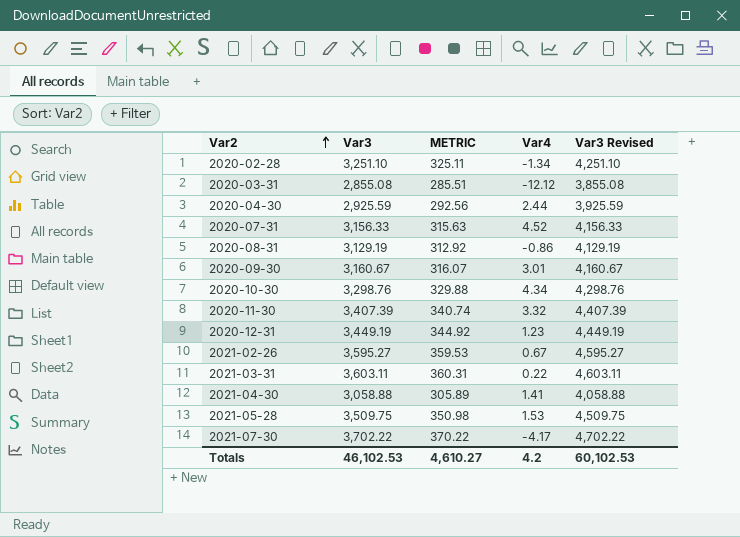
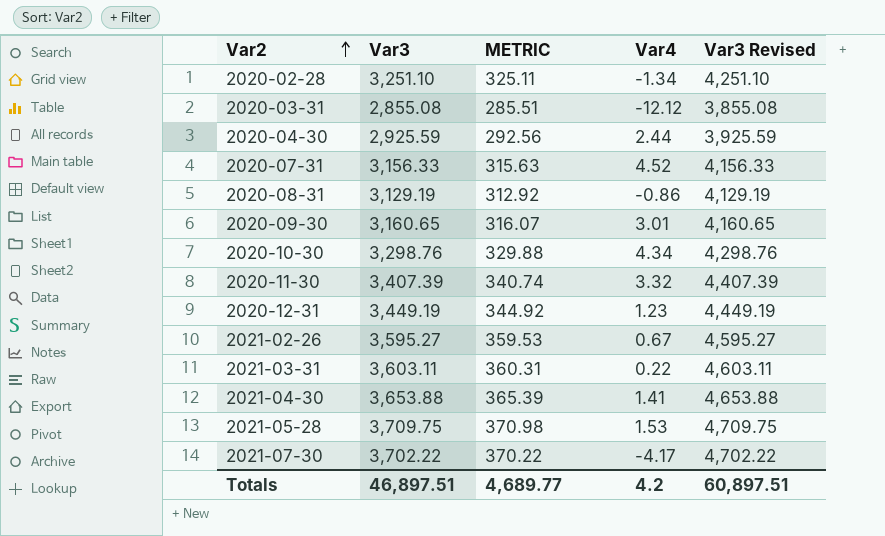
2020-09-30 | Var3: 3,160.67 -> 3,160.65
2020-09-30 | Var3 Revised: 4,160.67 -> 4,160.65
2021-04-30 | Var3: 3,058.88 -> 3,653.88
2021-04-30 | METRIC: 305.89 -> 365.39
2021-04-30 | Var3 Revised: 4,058.88 -> 4,653.88
2021-05-28 | Var3: 3,509.75 -> 3,709.75
2021-05-28 | METRIC: 350.98 -> 370.98
2021-05-28 | Var3 Revised: 4,509.75 -> 4,709.75
Totals | Var3: 46,102.53 -> 46,897.51
Totals | METRIC: 4,610.27 -> 4,689.77
Totals | Var3 Revised: 60,102.53 -> 60,897.51

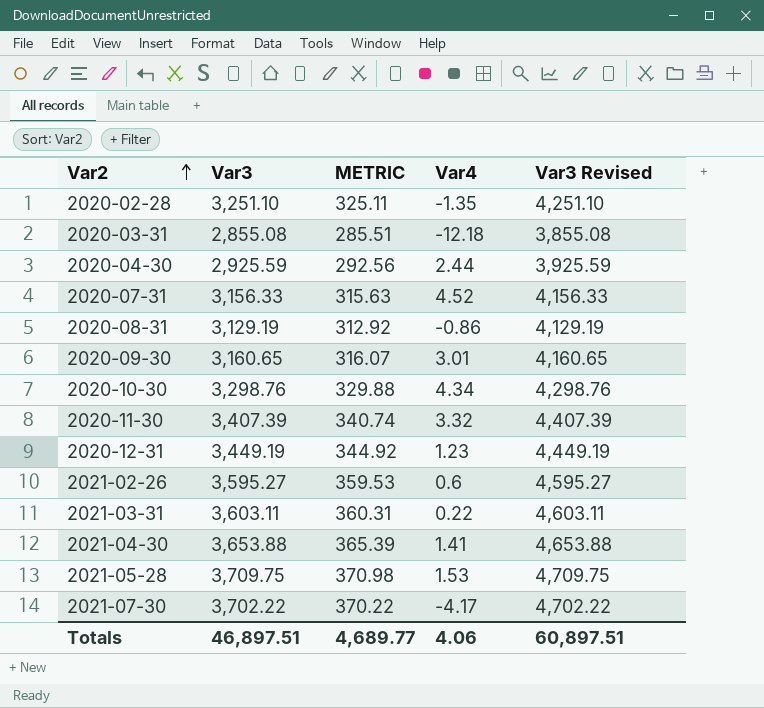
2020-02-28 | Var4: -1.34 -> -1.35
2020-03-31 | Var4: -12.12 -> -12.18
2021-02-26 | Var4: 0.67 -> 0.6
Totals | Var4: 4.2 -> 4.06

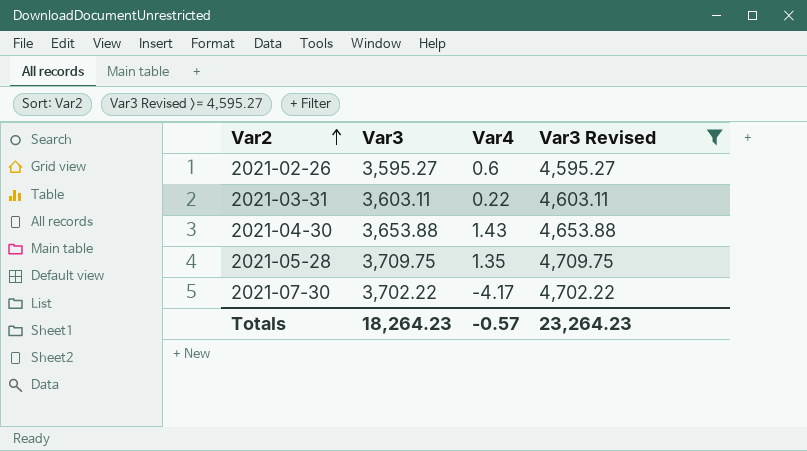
filter: none -> Var3 Revised >= 4,595.27
column METRIC | formula: [Var3] * 0.1 -> none
2021-04-30 | Var4: 1.41 -> 1.43
2021-05-28 | Var4: 1.53 -> 1.35
Totals | Var3: 46,897.51 -> 18,264.23
Totals | Var4: 4.06 -> -0.57
Totals | Var3 Revised: 60,897.51 -> 23,264.23

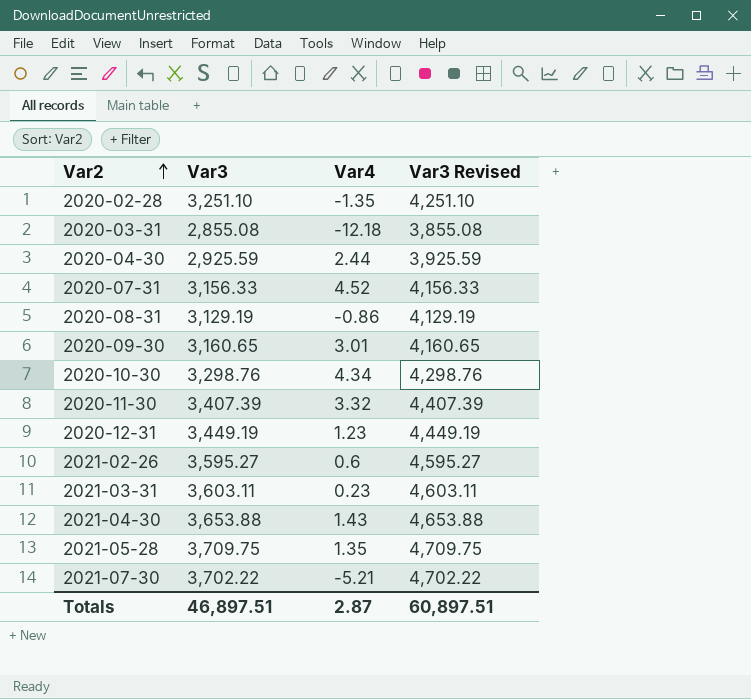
filter: Var3 Revised >= 4,595.27 -> none
2021-03-31 | Var4: 0.22 -> 0.23
2021-07-30 | Var4: -4.17 -> -5.21
Totals | Var3: 18,264.23 -> 46,897.51
Totals | Var4: -0.57 -> 2.87
Totals | Var3 Revised: 23,264.23 -> 60,897.51

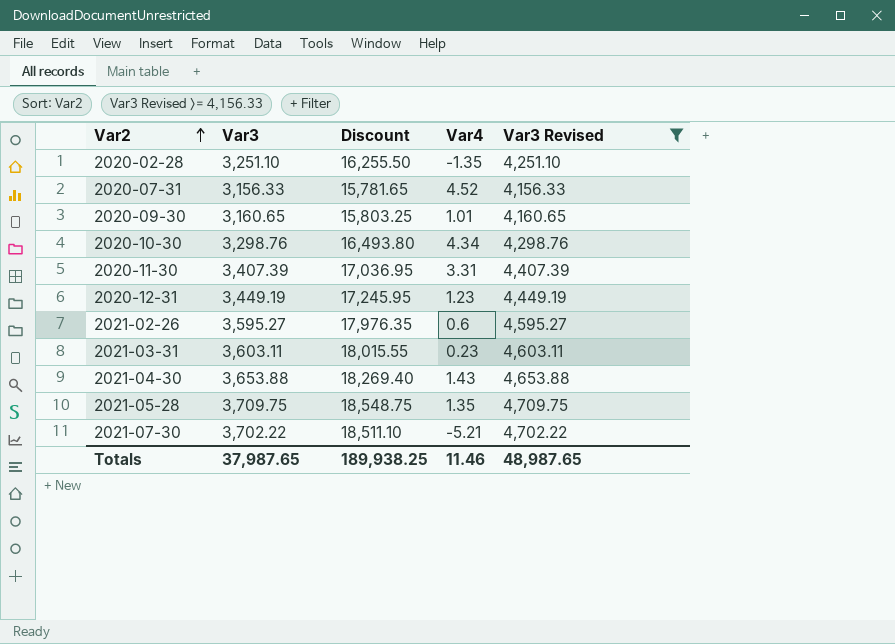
filter: none -> Var3 Revised >= 4,156.33
column Discount | formula: none -> [Var3] * 5
2020-09-30 | Var4: 3.01 -> 1.01
2020-11-30 | Var4: 3.32 -> 3.31
Totals | Var3: 46,897.51 -> 37,987.65
Totals | Var4: 2.87 -> 11.46
Totals | Var3 Revised: 60,897.51 -> 48,987.65

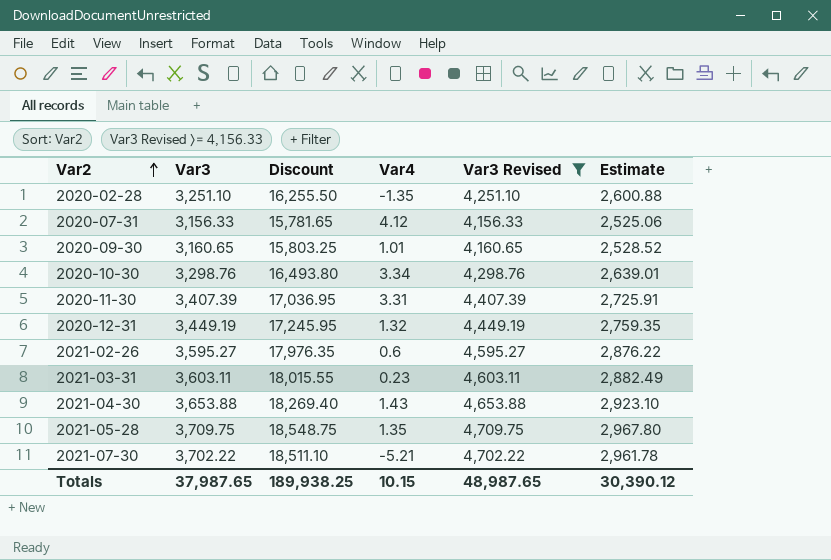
column Estimate | formula: none -> [Var3] * 0.8
2020-07-31 | Var4: 4.52 -> 4.12
2020-10-30 | Var4: 4.34 -> 3.34
2020-12-31 | Var4: 1.23 -> 1.32
Totals | Var4: 11.46 -> 10.15

